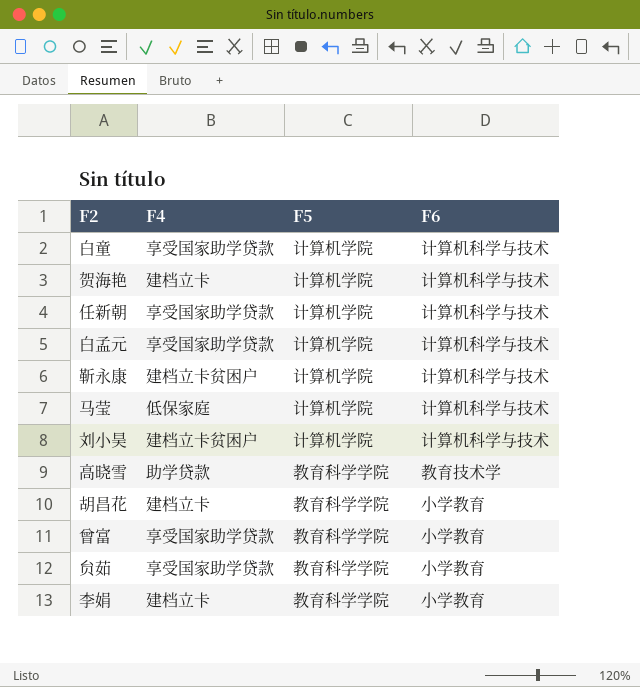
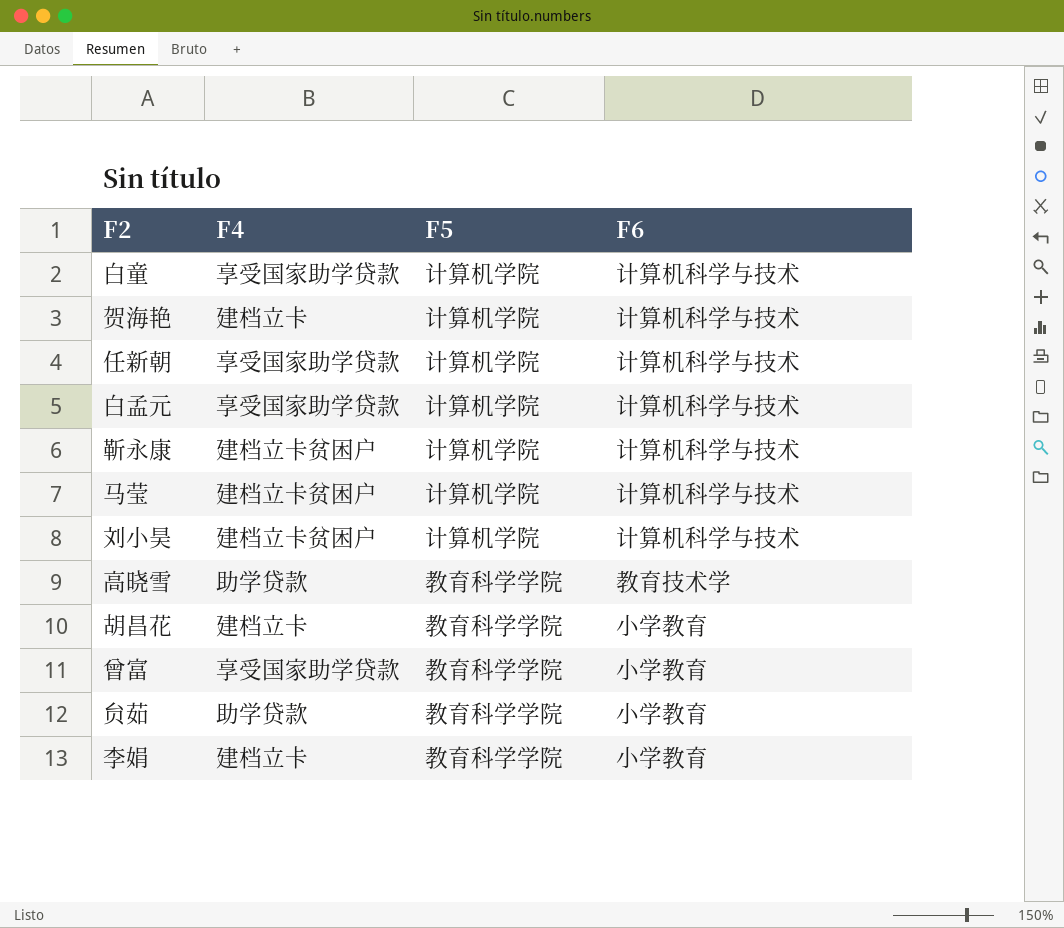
马莹 | F4: 低保家庭 -> 建档立卡贫困户
贠茹 | F4: 享受国家助学贷款 -> 助学贷款

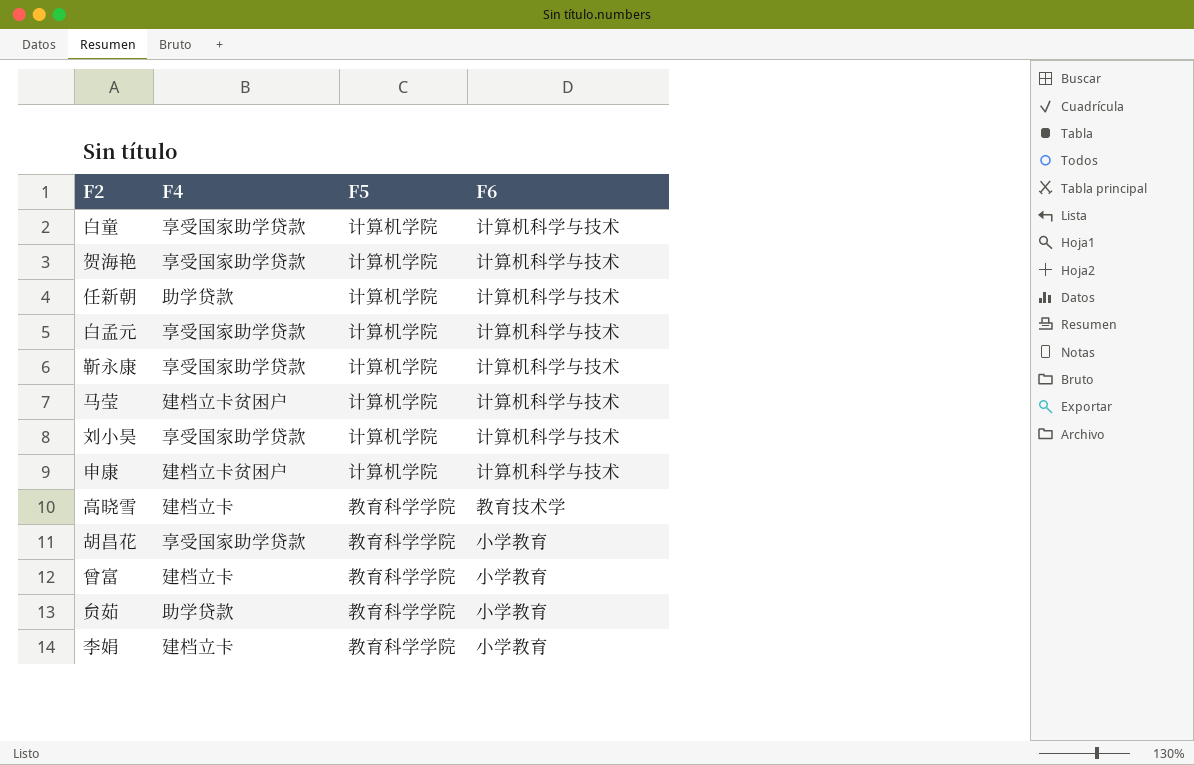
贺海艳 | F4: 建档立卡 -> 享受国家助学贷款
任新朝 | F4: 享受国家助学贷款 -> 助学贷款
靳永康 | F4: 建档立卡贫困户 -> 享受国家助学贷款
刘小昊 | F4: 建档立卡贫困户 -> 享受国家助学贷款
row 申康: none -> 建档立卡贫困户 | 计算机学院 | 计算机科学与技术
高晓雪 | F4: 助学贷款 -> 建档立卡
胡昌花 | F4: 建档立卡 -> 享受国家助学贷款
曾富 | F4: 享受国家助学贷款 -> 建档立卡

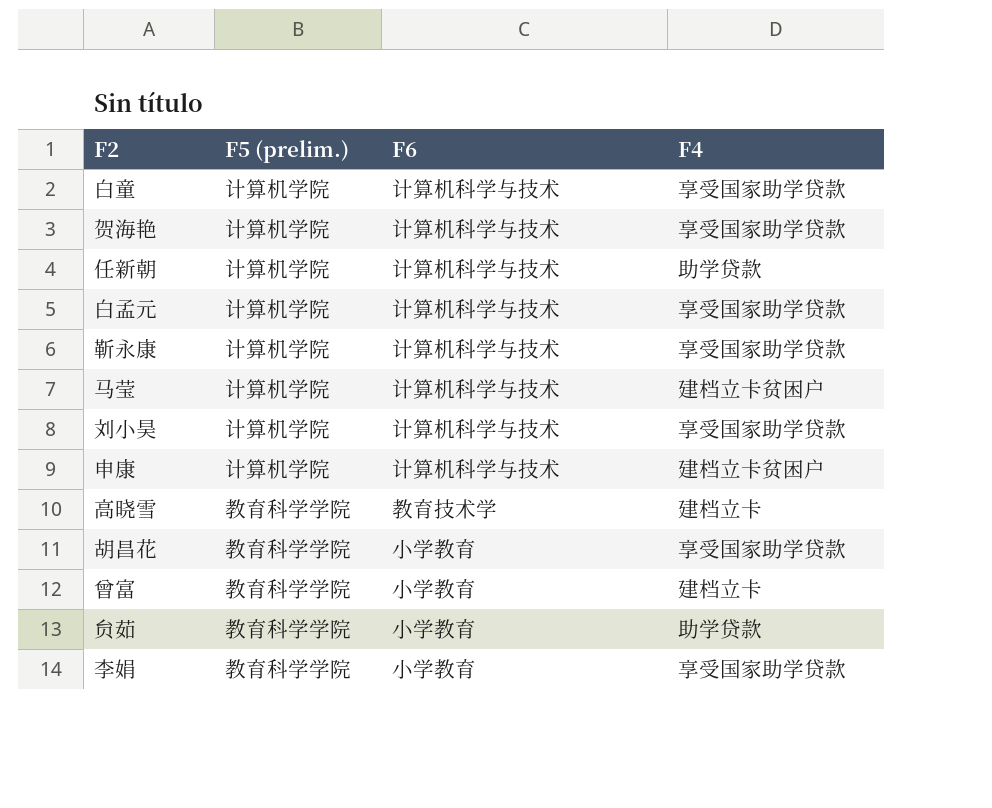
column name: F5 -> F5 (prelim.)
column F4 | position: 2 -> 4
李娟 | F4: 建档立卡 -> 享受国家助学贷款

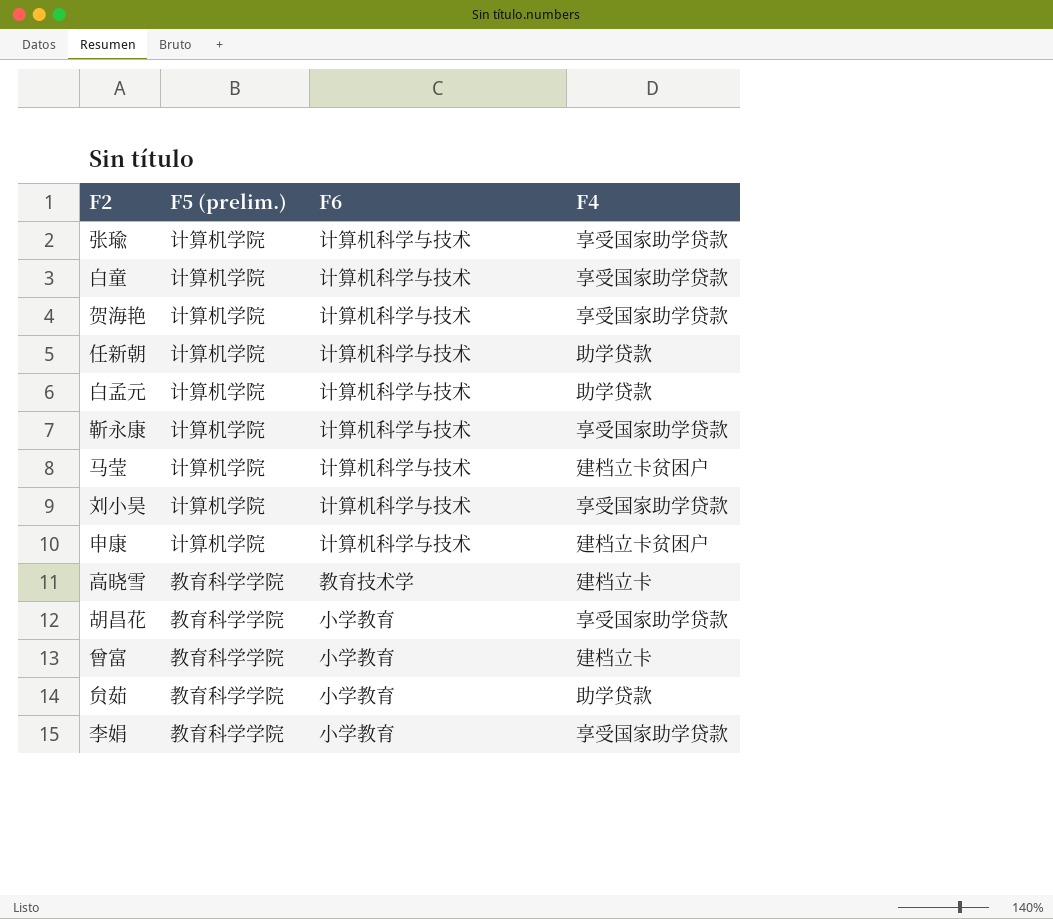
row 张瑜: none -> 计算机学院 | 计算机科学与技术 | 享受国家助学贷款
白孟元 | F4: 享受国家助学贷款 -> 助学贷款

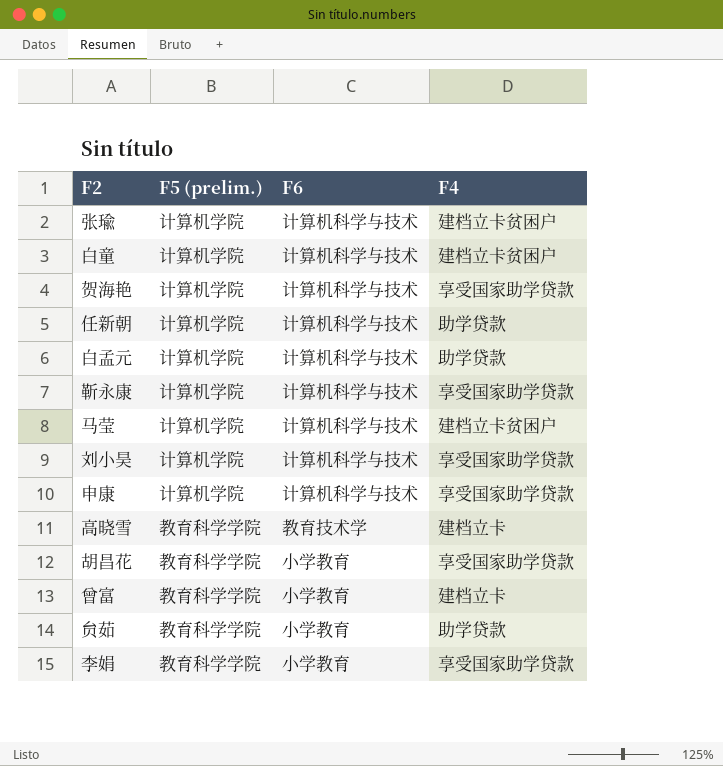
张瑜 | F4: 享受国家助学贷款 -> 建档立卡贫困户
白童 | F4: 享受国家助学贷款 -> 建档立卡贫困户
申康 | F4: 建档立卡贫困户 -> 享受国家助学贷款

